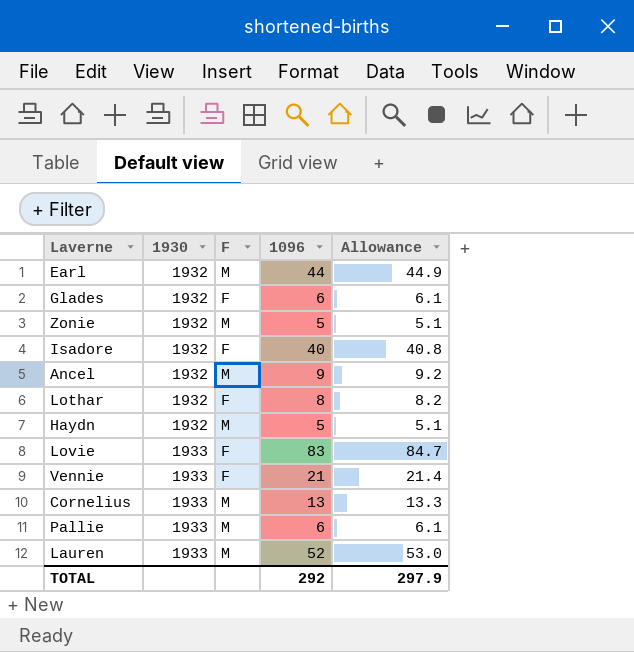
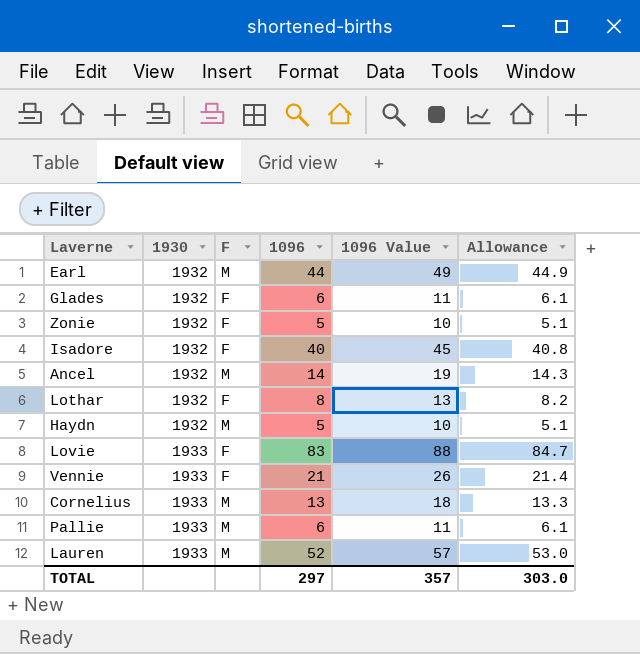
column 1096 Value | formula: none -> [1096] + 5
Zonie | F: M -> F
Ancel | 1096: 9 -> 14
Ancel | Allowance: 9.2 -> 14.3
TOTAL | 1096: 292 -> 297
TOTAL | Allowance: 297.9 -> 303.0

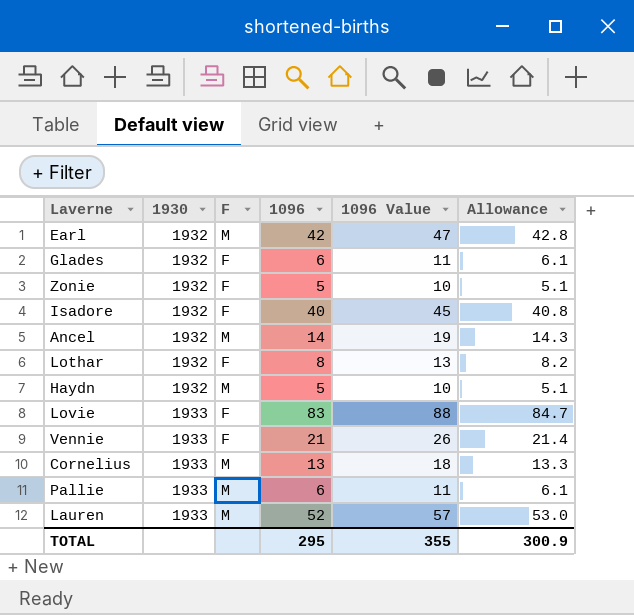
Earl | 1096: 44 -> 42
Earl | 1096 Value: 49 -> 47
Earl | Allowance: 44.9 -> 42.8
TOTAL | 1096: 297 -> 295
TOTAL | 1096 Value: 357 -> 355
TOTAL | Allowance: 303.0 -> 300.9

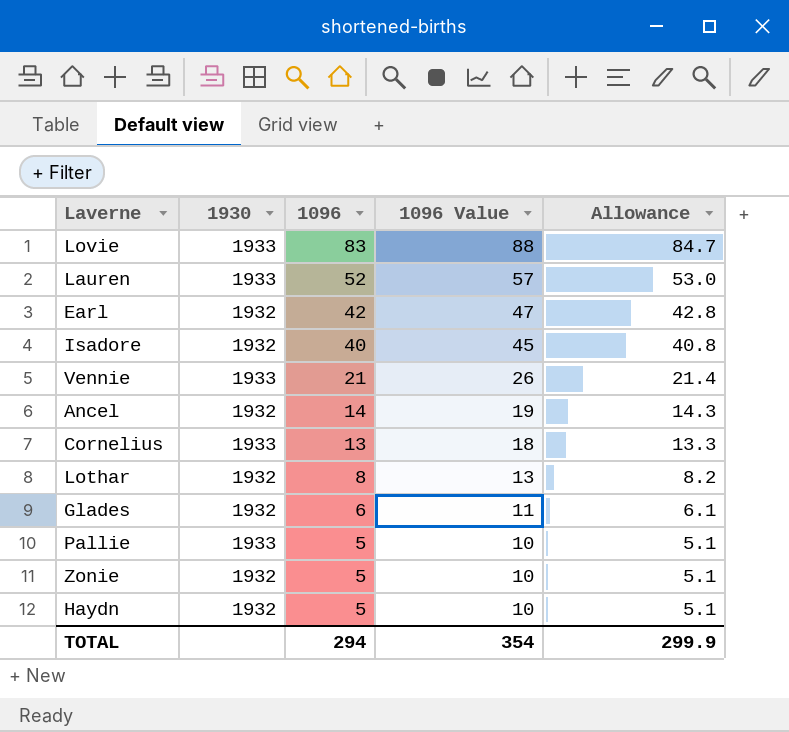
row order: 1930 ascending -> 1096 descending
column F | position: 3 -> none
Pallie | 1096: 6 -> 5
Pallie | 1096 Value: 11 -> 10
Pallie | Allowance: 6.1 -> 5.1
TOTAL | 1096: 295 -> 294
TOTAL | 1096 Value: 355 -> 354
TOTAL | Allowance: 300.9 -> 299.9

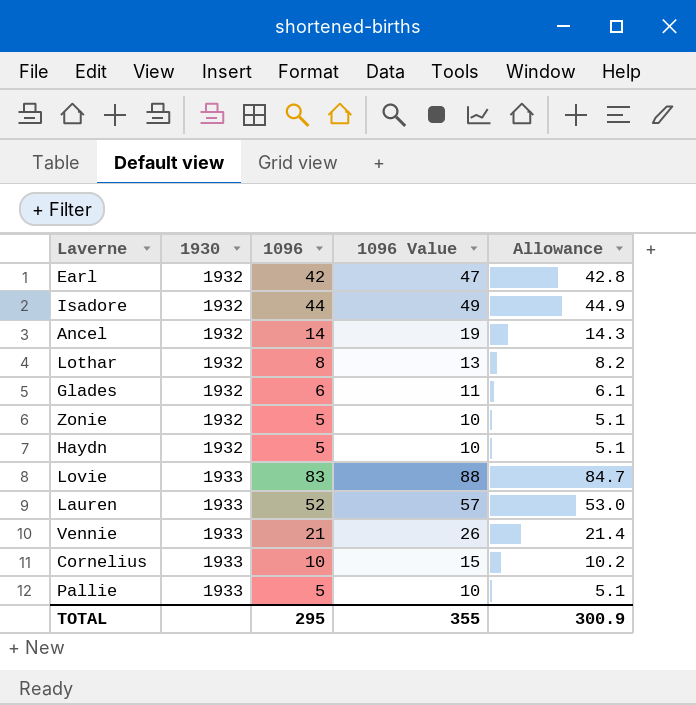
row order: 1096 descending -> 1930 ascending
Isadore | 1096: 40 -> 44
Isadore | 1096 Value: 45 -> 49
Isadore | Allowance: 40.8 -> 44.9
Cornelius | 1096: 13 -> 10
Cornelius | 1096 Value: 18 -> 15
Cornelius | Allowance: 13.3 -> 10.2
TOTAL | 1096: 294 -> 295
TOTAL | 1096 Value: 354 -> 355
TOTAL | Allowance: 299.9 -> 300.9

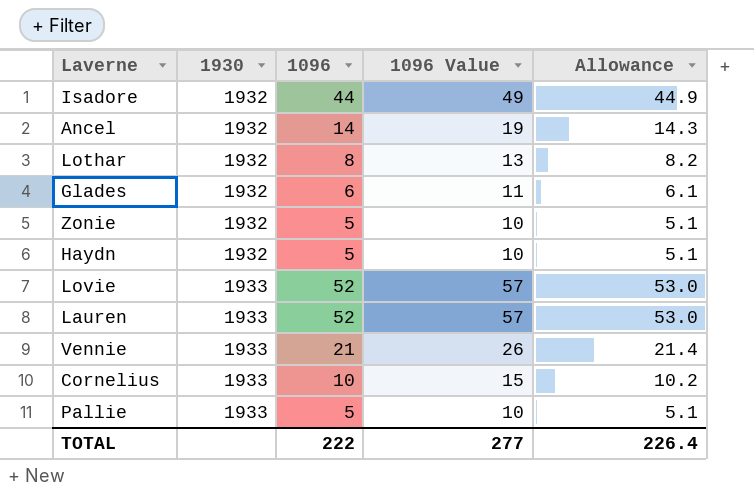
row Earl: 1932 | 42 | 47 | 42.8 -> none
Lovie | 1096: 83 -> 52
Lovie | 1096 Value: 88 -> 57
Lovie | Allowance: 84.7 -> 53.0
TOTAL | 1096: 295 -> 222
TOTAL | 1096 Value: 355 -> 277
TOTAL | Allowance: 300.9 -> 226.4

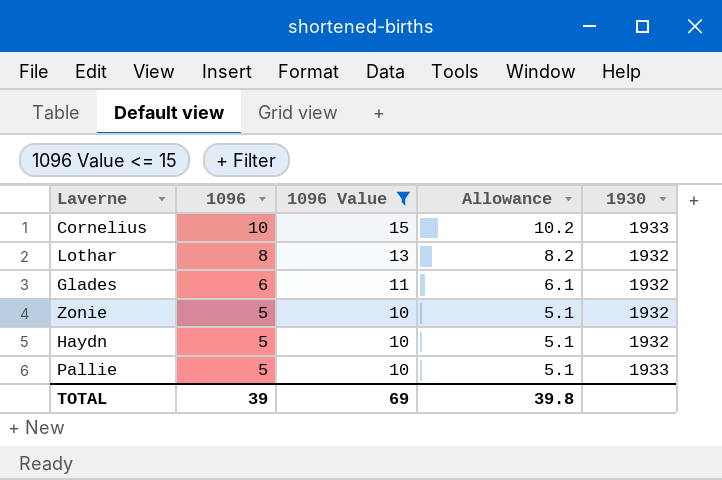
filter: none -> 1096 Value <= 15
row order: 1930 ascending -> 1096 descending
column 1930 | position: 2 -> 5
TOTAL | 1096: 222 -> 39
TOTAL | 1096 Value: 277 -> 69
TOTAL | Allowance: 226.4 -> 39.8

